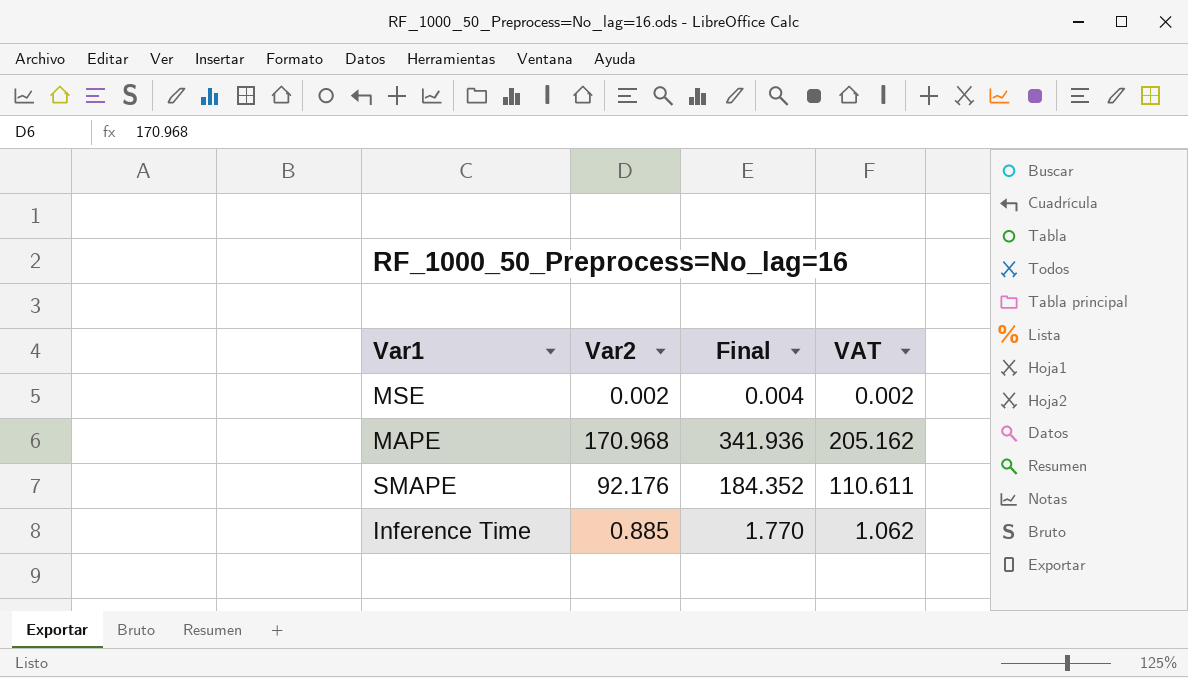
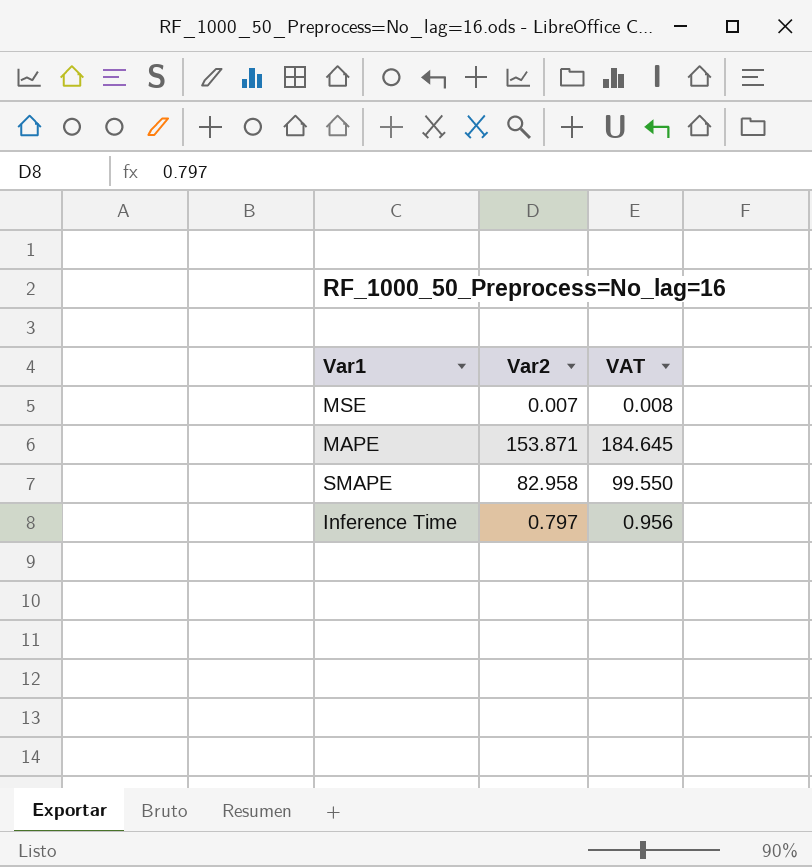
column Final | formula: [Var2] * 2 -> none
MSE | Var2: 0.002 -> 0.007
MSE | VAT: 0.002 -> 0.008
MAPE | Var2: 170.968 -> 153.871
MAPE | VAT: 205.162 -> 184.645
SMAPE | Var2: 92.176 -> 82.958
SMAPE | VAT: 110.611 -> 99.550
Inference Time | Var2: 0.885 -> 0.797
Inference Time | VAT: 1.062 -> 0.956

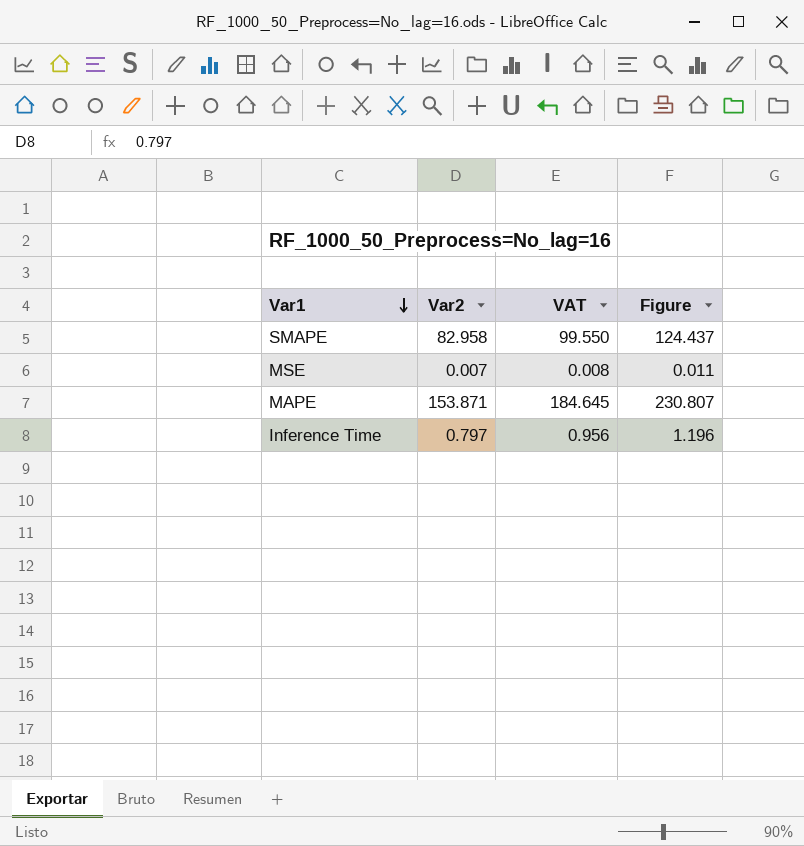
row order: none -> Var1 descending
column Figure | formula: none -> [Var2] * 1.5

